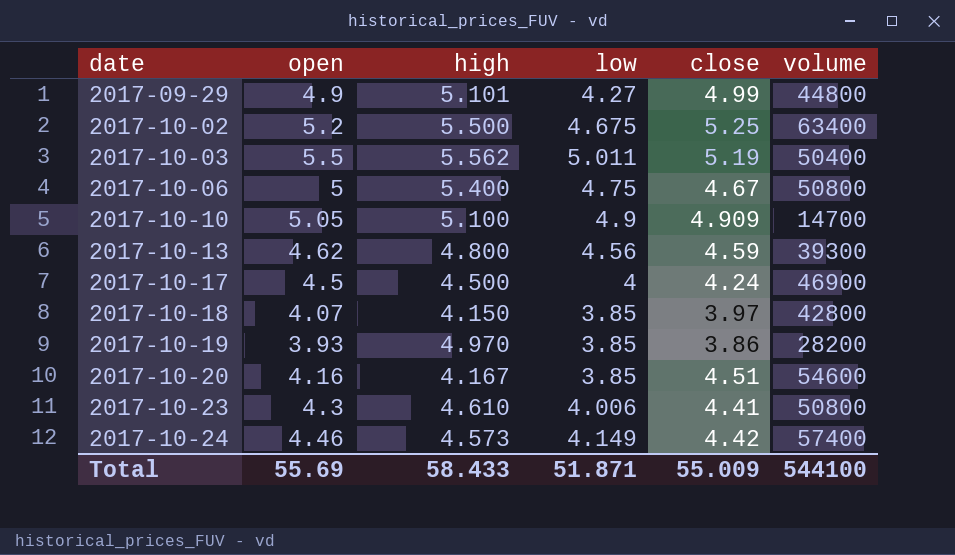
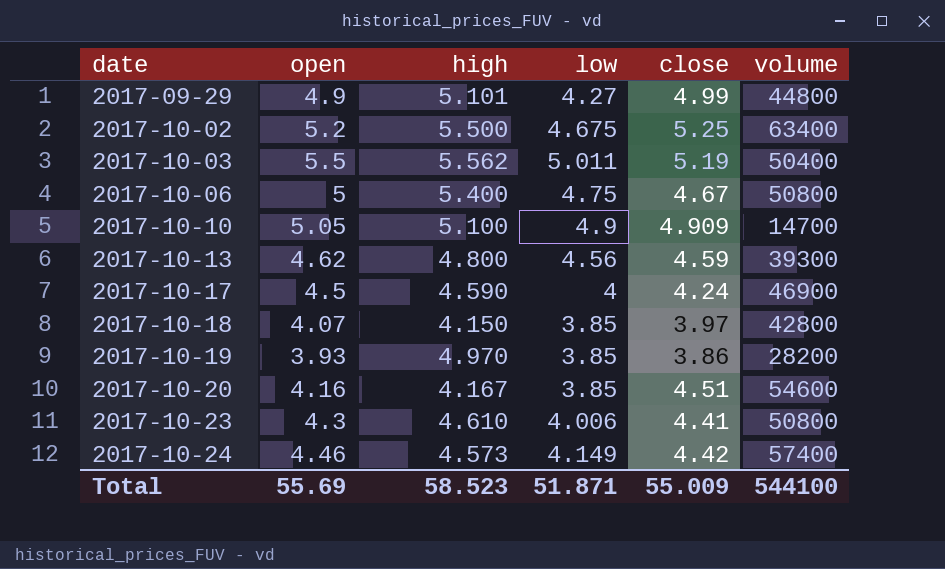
2017-10-17 | high: 4.500 -> 4.590
Total | high: 58.433 -> 58.523

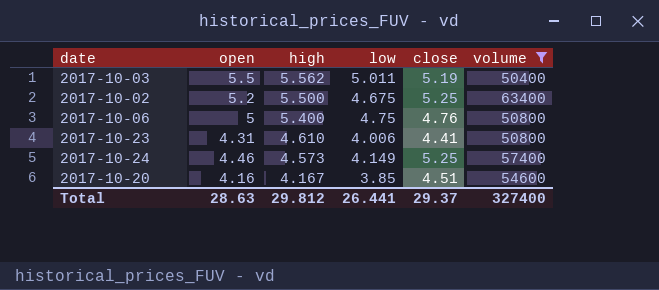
filter: none -> volume >= 50400
row order: date ascending -> high descending
2017-10-06 | close: 4.67 -> 4.76
2017-10-23 | open: 4.3 -> 4.31
2017-10-24 | close: 4.42 -> 5.25
Total | open: 55.69 -> 28.63
Total | high: 58.523 -> 29.812
Total | low: 51.871 -> 26.441
Total | close: 55.009 -> 29.37
Total | volume: 544100 -> 327400

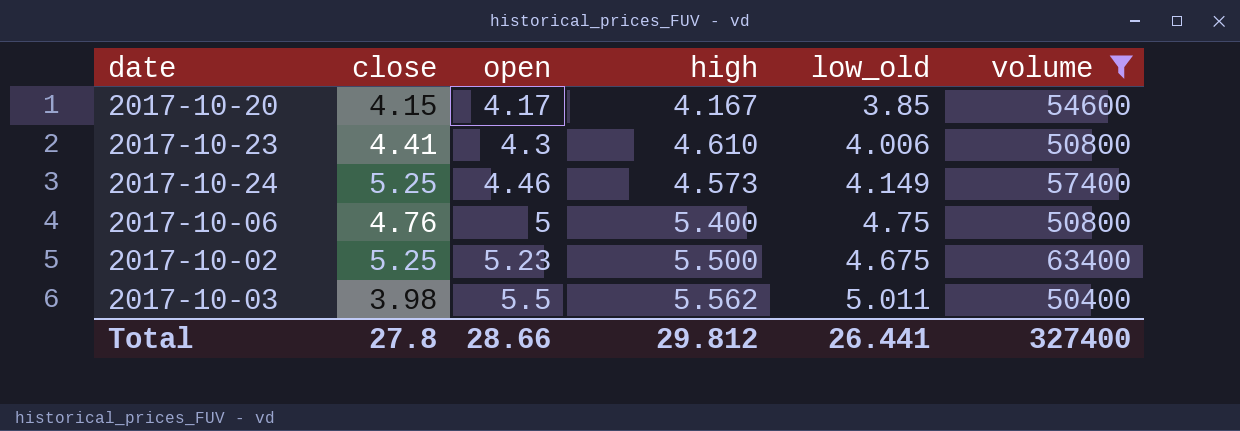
row order: high descending -> open ascending
column close | position: 5 -> 2
column name: low -> low_old
2017-10-20 | close: 4.51 -> 4.15
2017-10-20 | open: 4.16 -> 4.17
2017-10-23 | open: 4.31 -> 4.3
2017-10-02 | open: 5.2 -> 5.23
2017-10-03 | close: 5.19 -> 3.98
Total | close: 29.37 -> 27.8
Total | open: 28.63 -> 28.66

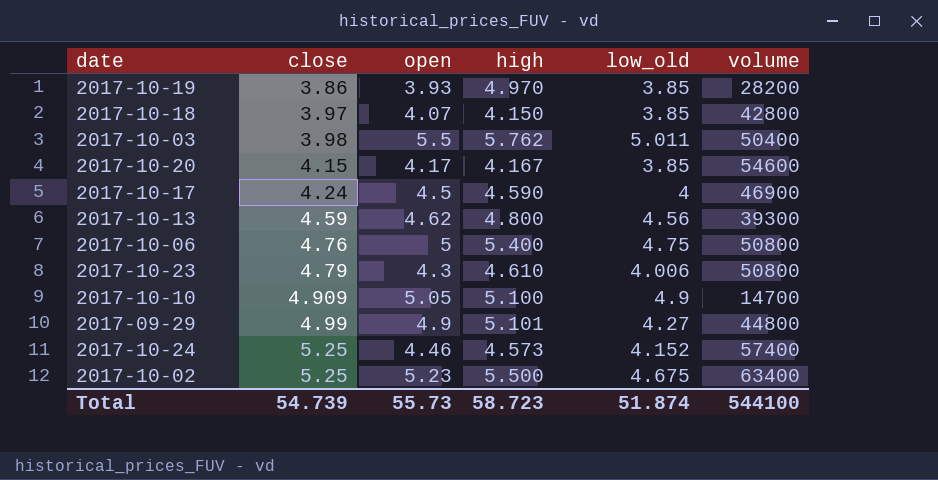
filter: volume >= 50400 -> none
row order: open ascending -> close ascending
2017-10-03 | high: 5.562 -> 5.762
2017-10-23 | close: 4.41 -> 4.79
2017-10-24 | low_old: 4.149 -> 4.152
Total | close: 27.8 -> 54.739
Total | open: 28.66 -> 55.73
Total | high: 29.812 -> 58.723
Total | low_old: 26.441 -> 51.874
Total | volume: 327400 -> 544100

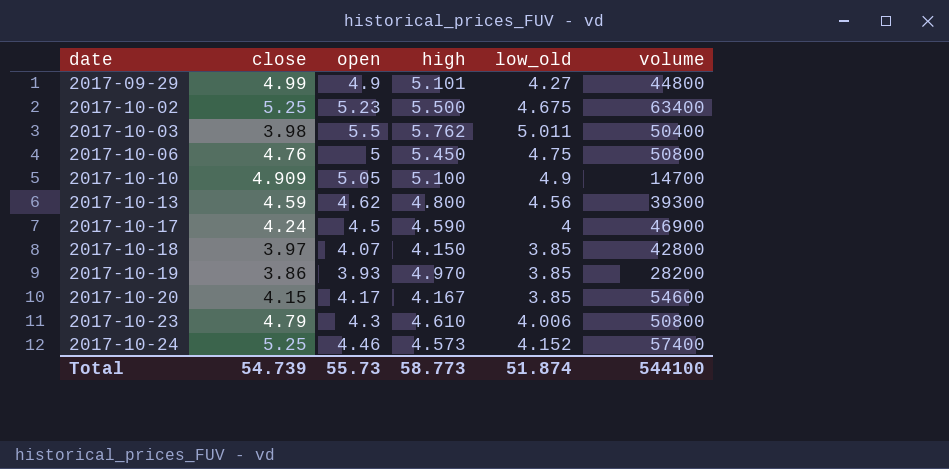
row order: close ascending -> date ascending
2017-10-06 | high: 5.400 -> 5.450
Total | high: 58.723 -> 58.773

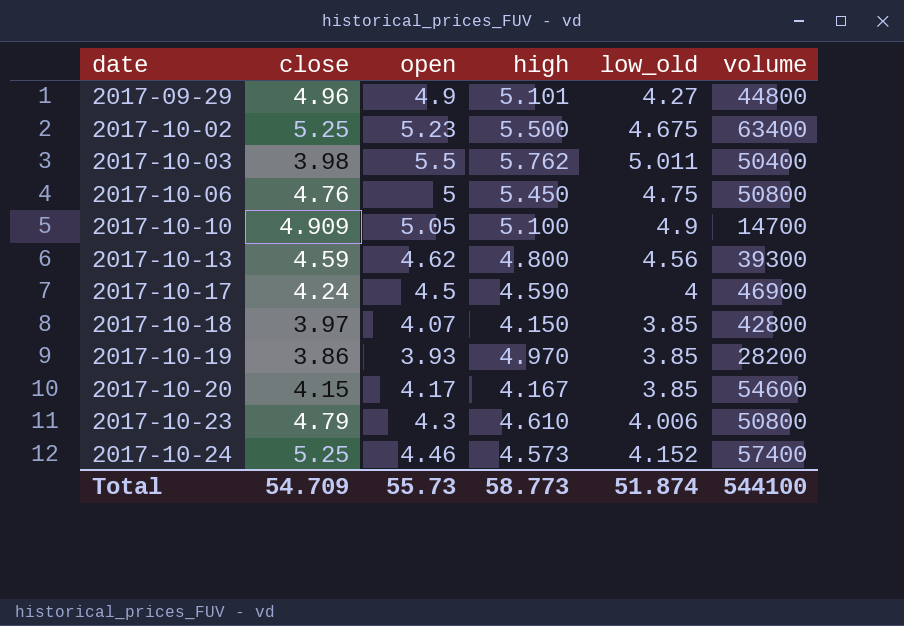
2017-09-29 | close: 4.99 -> 4.96
Total | close: 54.739 -> 54.709

